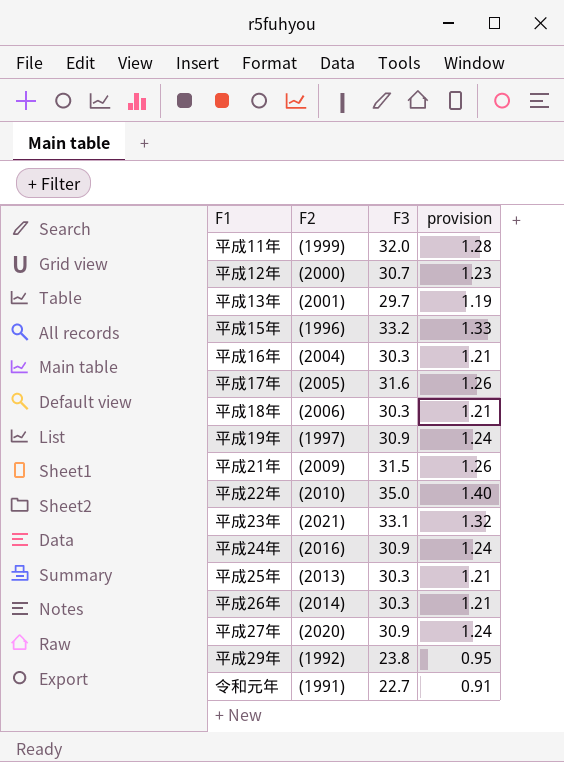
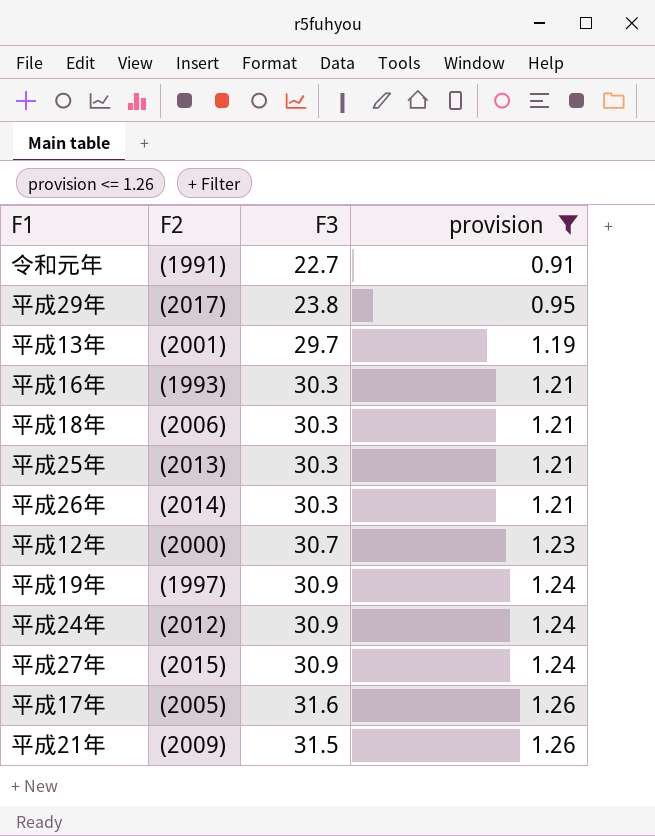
filter: none -> provision <= 1.26
row order: none -> provision ascending
平成29年 | F2: (1992) -> (2017)
平成16年 | F2: (2004) -> (1993)
平成24年 | F2: (2016) -> (2012)
平成27年 | F2: (2020) -> (2015)

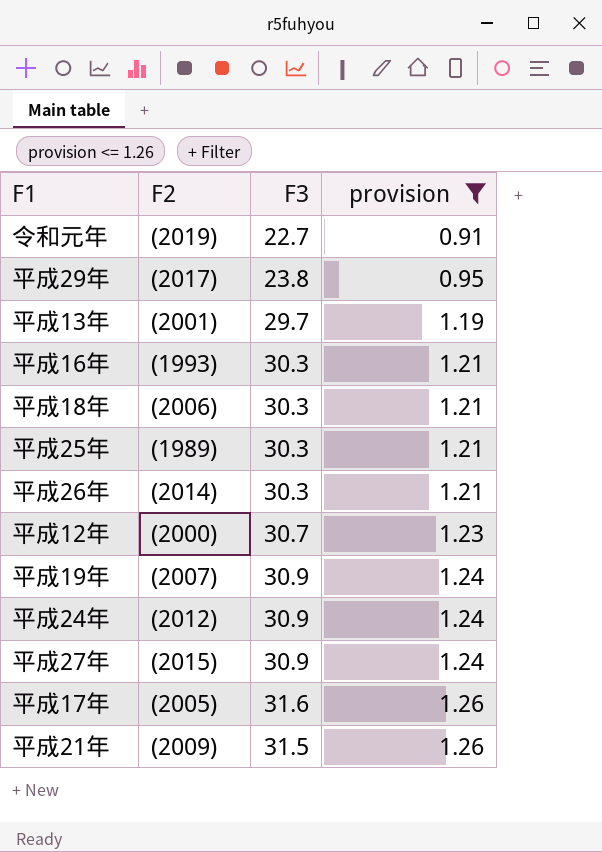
令和元年 | F2: (1991) -> (2019)
平成25年 | F2: (2013) -> (1989)
平成19年 | F2: (1997) -> (2007)

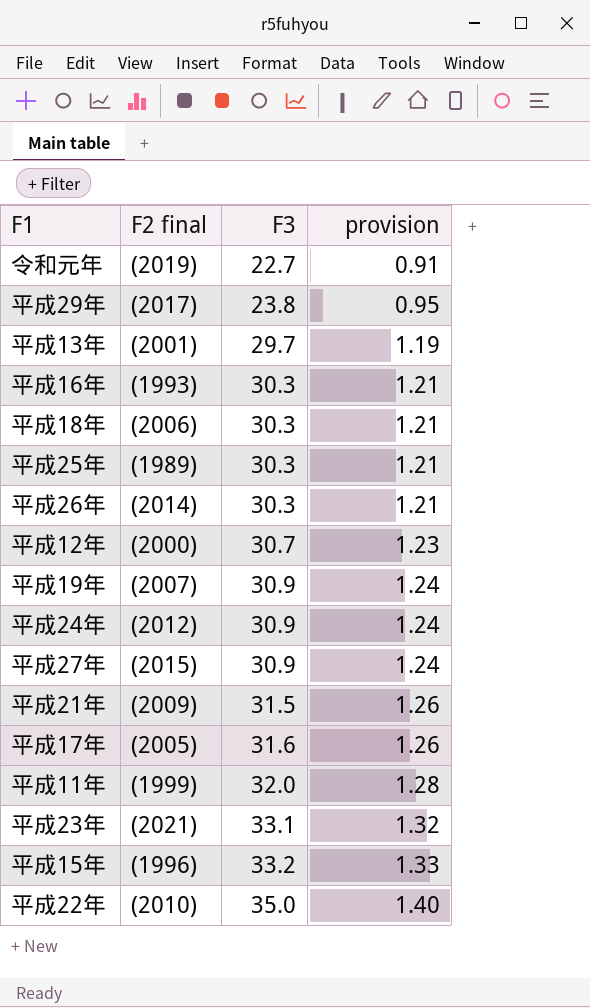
filter: provision <= 1.26 -> none
row order: provision ascending -> F3 ascending
column name: F2 -> F2 final

